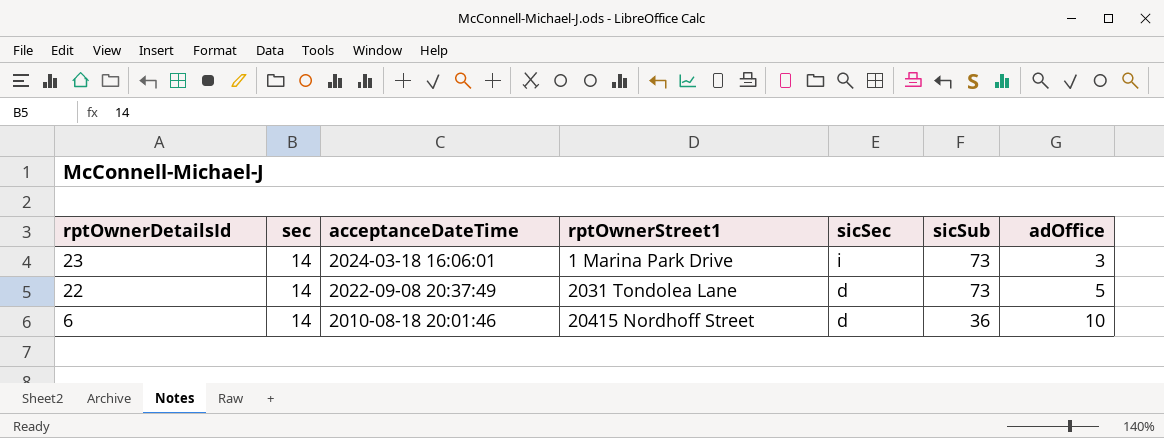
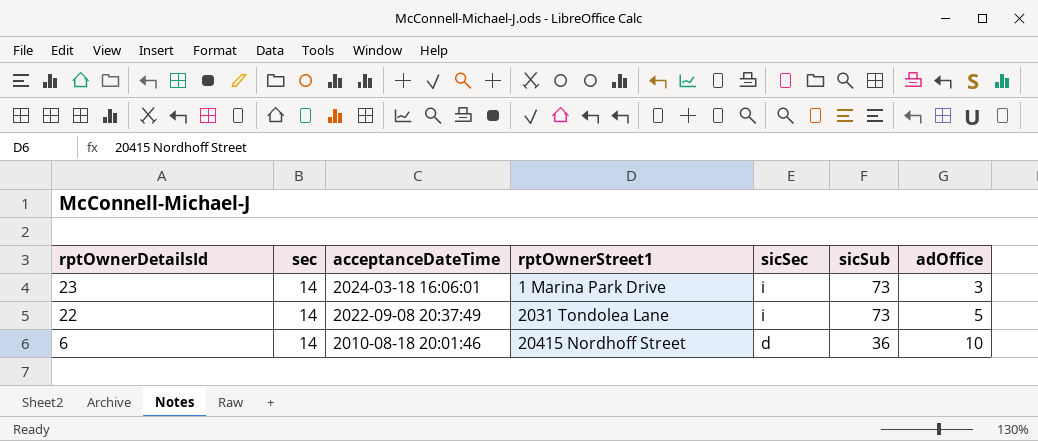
22 | sicSec: d -> i

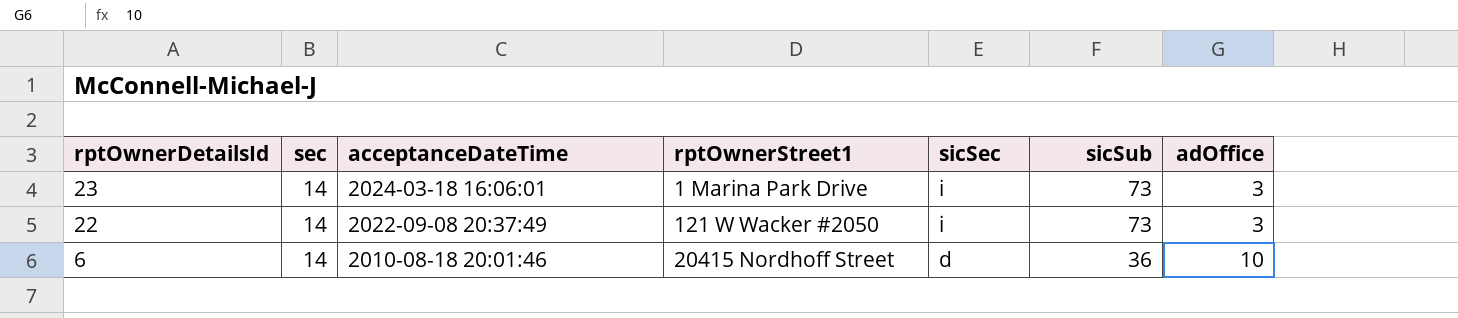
22 | rptOwnerStreet1: 2031 Tondolea Lane -> 121 W Wacker #2050
22 | adOffice: 5 -> 3

